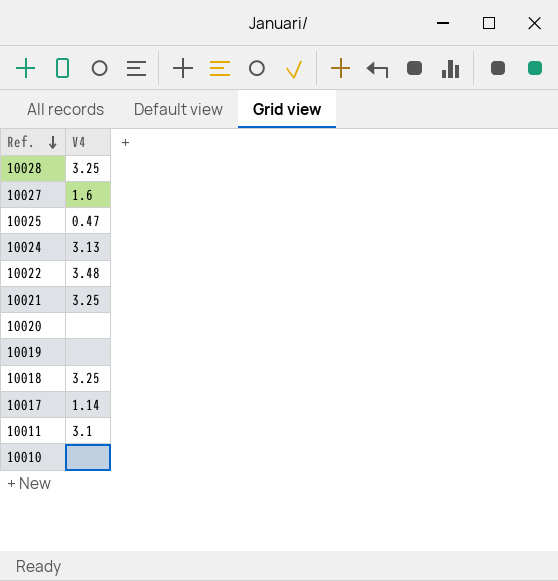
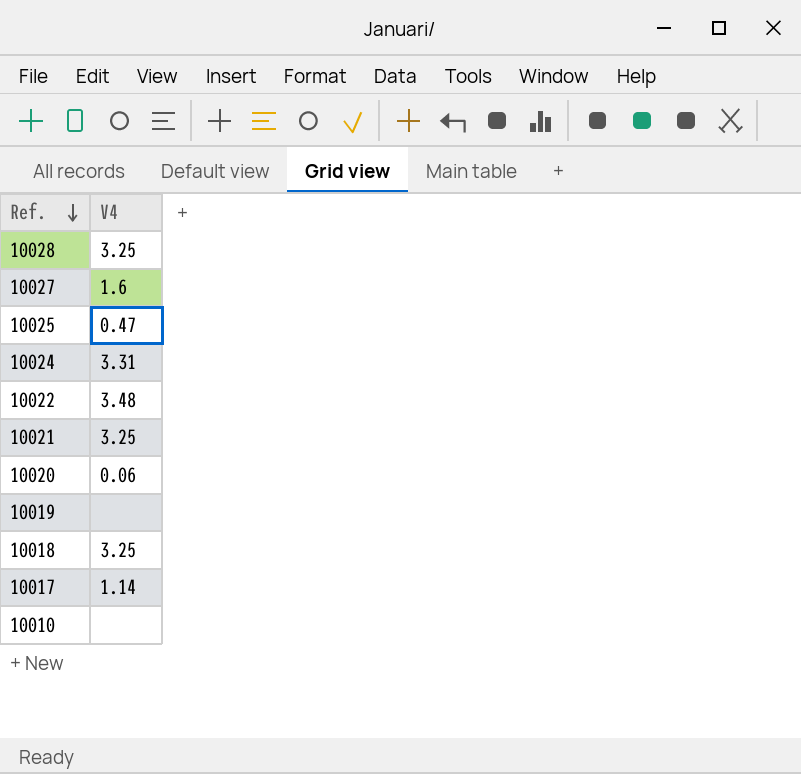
row 10011: 3.1 -> none
10024 | V4: 3.13 -> 3.31
10020 | V4: none -> 0.06

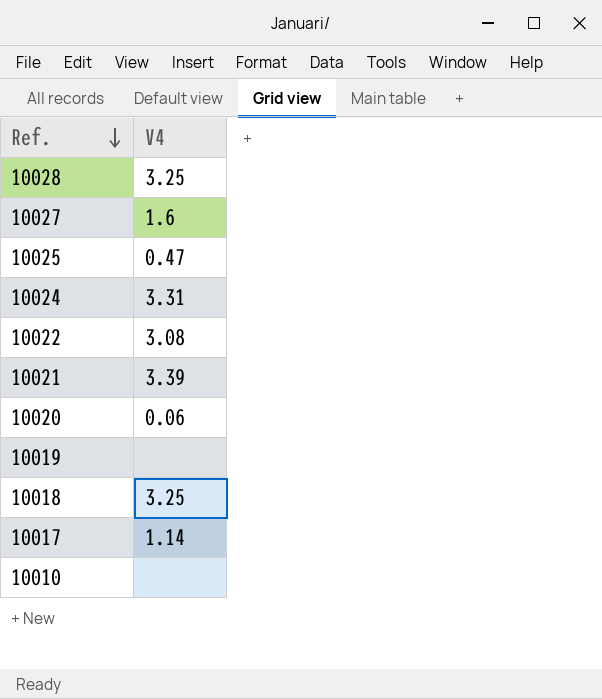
10022 | V4: 3.48 -> 3.08
10021 | V4: 3.25 -> 3.39

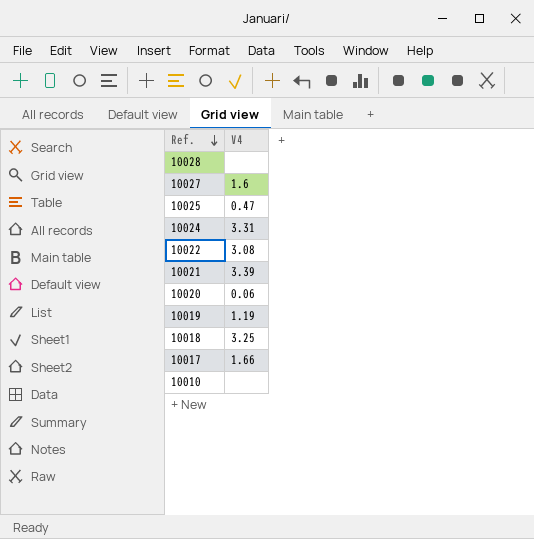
10028 | V4: 3.25 -> none
10019 | V4: none -> 1.19
10017 | V4: 1.14 -> 1.66

